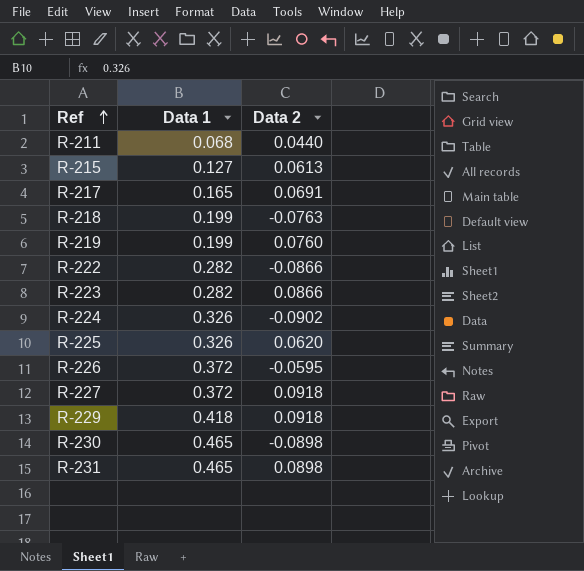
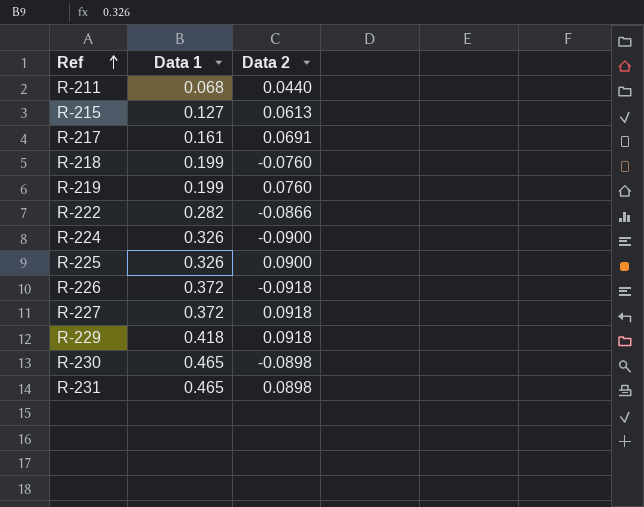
row R-223: 0.282 | 0.0866 -> none
R-217 | Data 1: 0.165 -> 0.161
R-218 | Data 2: -0.0763 -> -0.0760
R-224 | Data 2: -0.0902 -> -0.0900
R-225 | Data 2: 0.0620 -> 0.0900
R-226 | Data 2: -0.0595 -> -0.0918

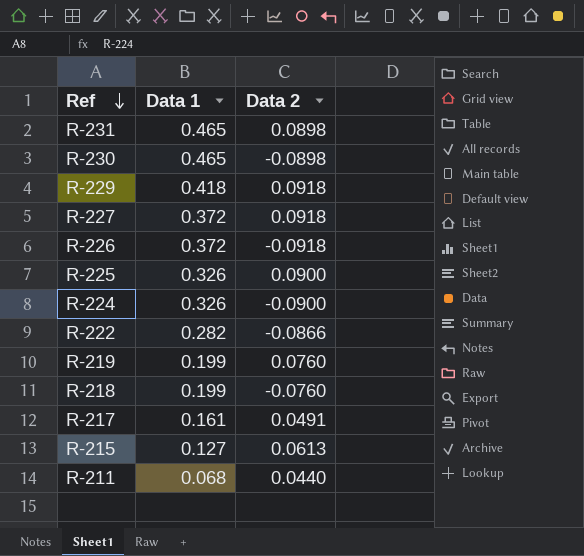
row order: Ref ascending -> Ref descending
R-217 | Data 2: 0.0691 -> 0.0491

